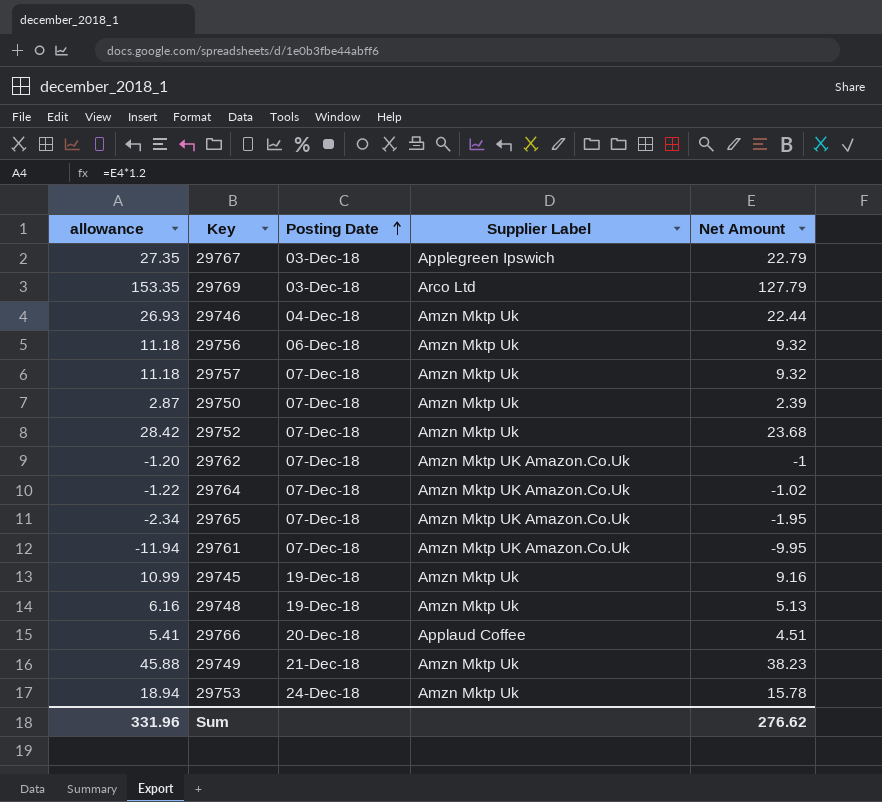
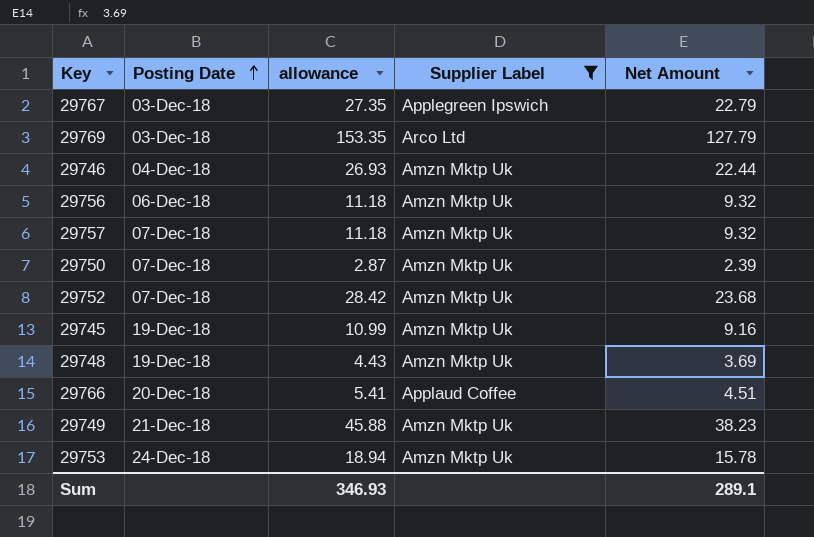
filter: none -> Supplier Label != Amzn Mktp UK Amazon.Co.Uk
column allowance | position: 1 -> 3
29748 | allowance: 6.16 -> 4.43
29748 | Net Amount: 5.13 -> 3.69
Sum | allowance: 331.96 -> 346.93
Sum | Net Amount: 276.62 -> 289.1

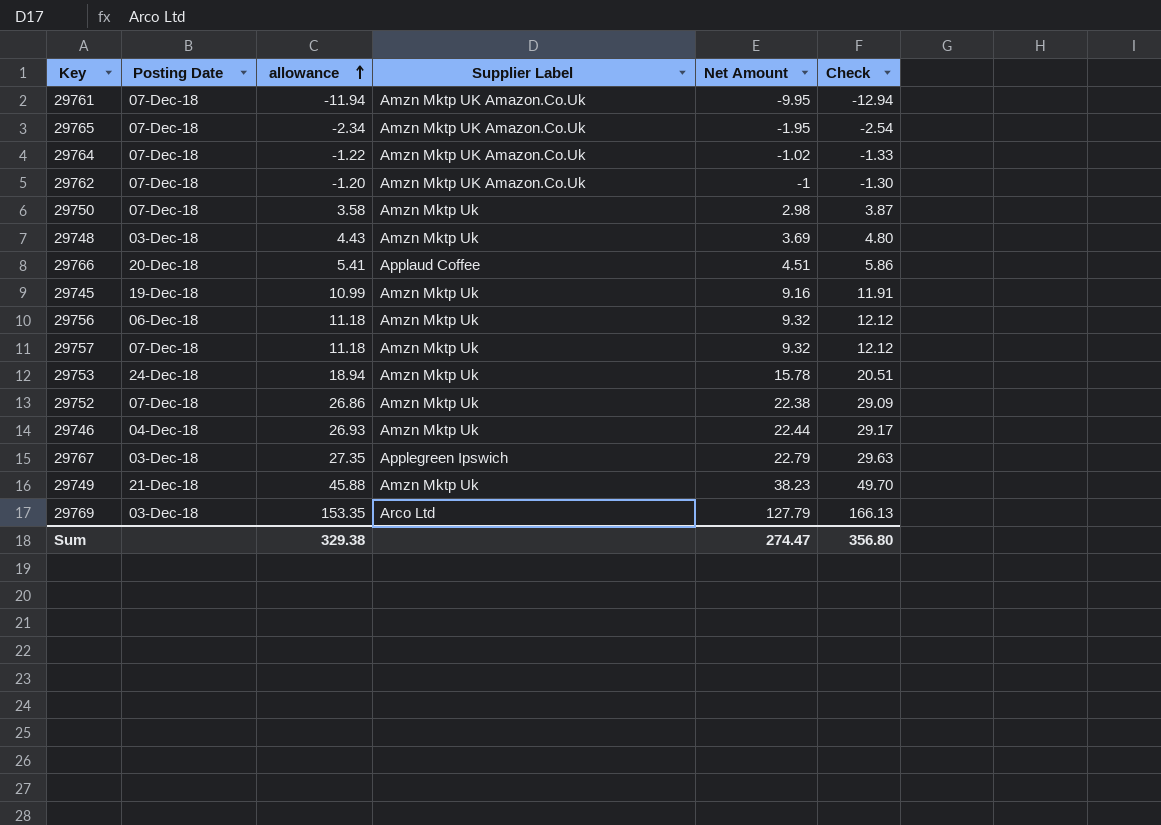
filter: Supplier Label != Amzn Mktp UK Amazon.Co.Uk -> none
row order: Posting Date ascending -> allowance ascending
column Check | formula: none -> [Net Amount] * 1.3
29750 | allowance: 2.87 -> 3.58
29750 | Net Amount: 2.39 -> 2.98
29748 | Posting Date: 19-Dec-18 -> 03-Dec-18
29752 | allowance: 28.42 -> 26.86
29752 | Net Amount: 23.68 -> 22.38
Sum | allowance: 346.93 -> 329.38
Sum | Net Amount: 289.1 -> 274.47

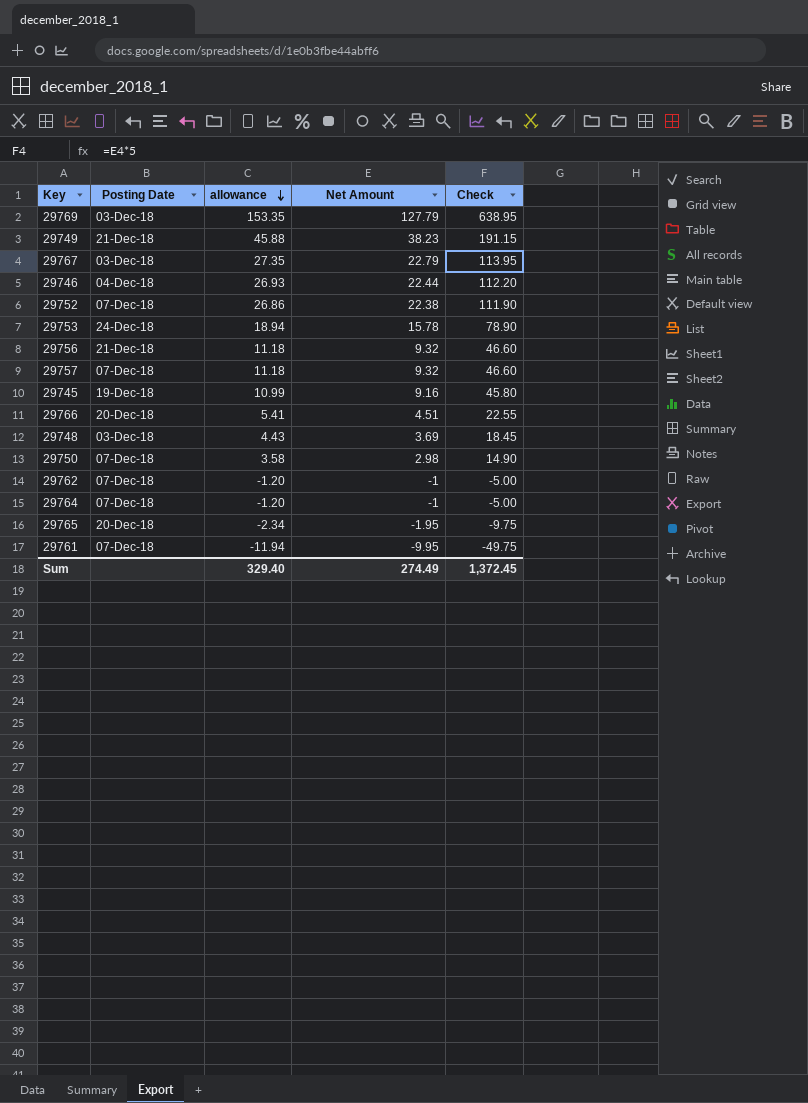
row order: allowance ascending -> allowance descending
column Supplier Label | position: 4 -> none
column Check | formula: [Net Amount] * 1.3 -> [Net Amount] * 5
29756 | Posting Date: 06-Dec-18 -> 21-Dec-18
29764 | allowance: -1.22 -> -1.20
29764 | Net Amount: -1.02 -> -1
29765 | Posting Date: 07-Dec-18 -> 20-Dec-18
Sum | allowance: 329.38 -> 329.40
Sum | Net Amount: 274.47 -> 274.49
Sum | Check: 356.80 -> 1,372.45

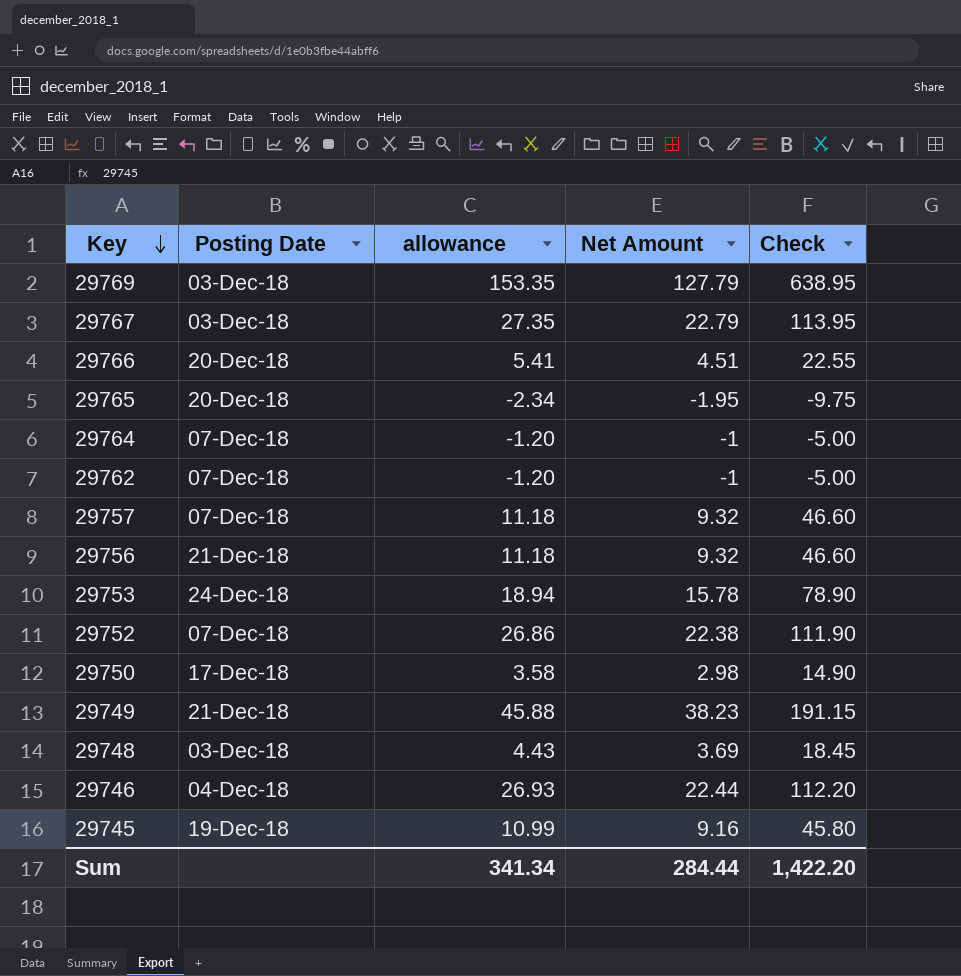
row order: allowance descending -> Key descending
row 29761: 07-Dec-18 | -11.94 | -9.95 | -49.75 -> none
29750 | Posting Date: 07-Dec-18 -> 17-Dec-18
Sum | allowance: 329.40 -> 341.34
Sum | Net Amount: 274.49 -> 284.44
Sum | Check: 1,372.45 -> 1,422.20

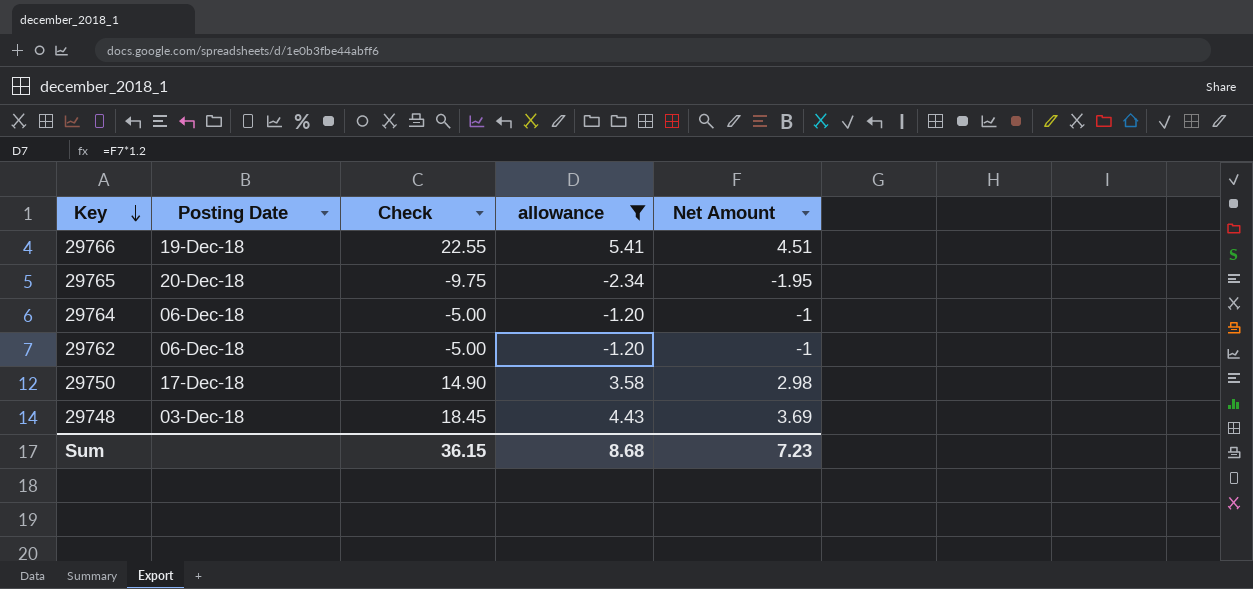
filter: none -> allowance <= 5.41
column Check | position: 5 -> 3
29766 | Posting Date: 20-Dec-18 -> 19-Dec-18
29764 | Posting Date: 07-Dec-18 -> 06-Dec-18
29762 | Posting Date: 07-Dec-18 -> 06-Dec-18
Sum | Check: 1,422.20 -> 36.15
Sum | allowance: 341.34 -> 8.68
Sum | Net Amount: 284.44 -> 7.23

